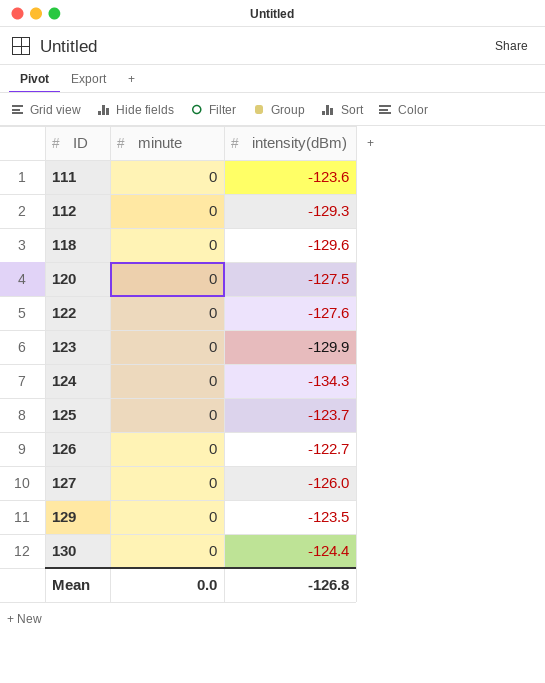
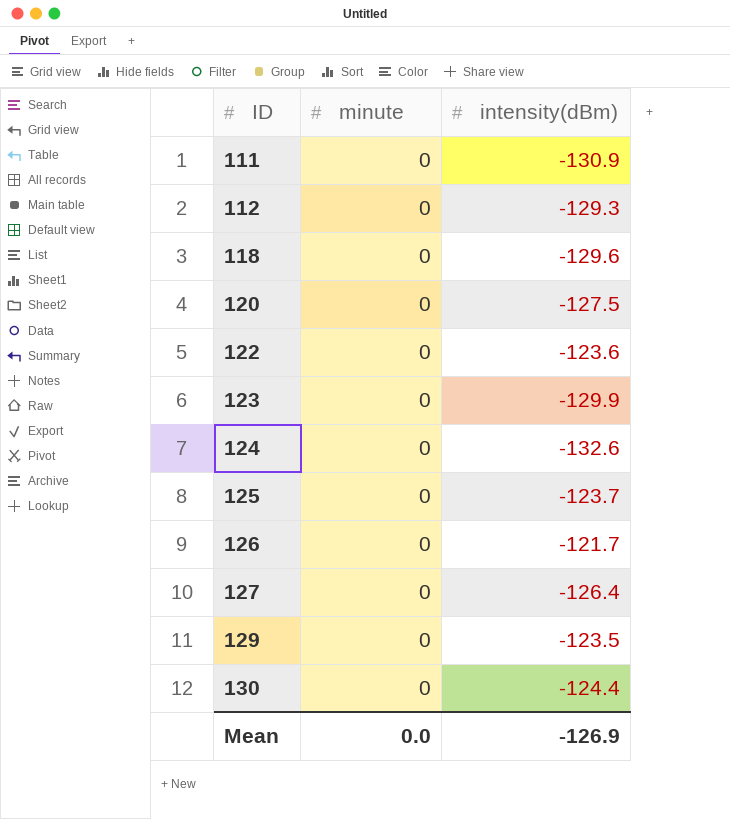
111 | intensity(dBm): -123.6 -> -130.9
122 | intensity(dBm): -127.6 -> -123.6
124 | intensity(dBm): -134.3 -> -132.6
126 | intensity(dBm): -122.7 -> -121.7
127 | intensity(dBm): -126.0 -> -126.4
Mean | intensity(dBm): -126.8 -> -126.9

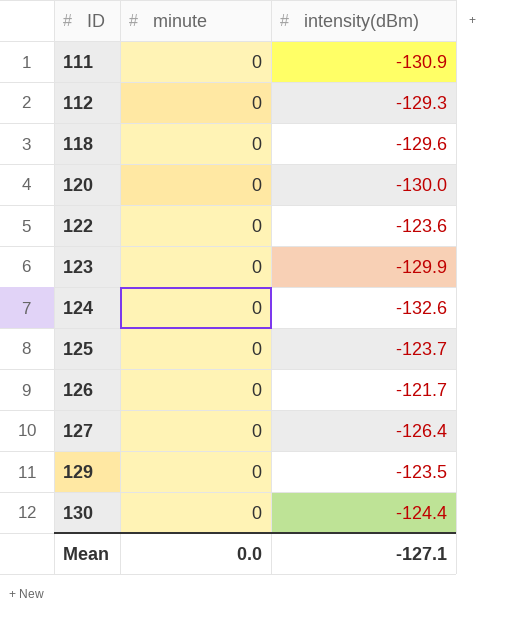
120 | intensity(dBm): -127.5 -> -130.0
Mean | intensity(dBm): -126.9 -> -127.1

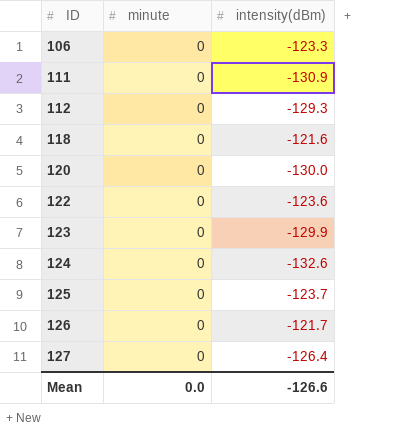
row 129: 0 | -123.5 -> none
row 130: 0 | -124.4 -> none
row 106: none -> 0 | -123.3
118 | intensity(dBm): -129.6 -> -121.6
Mean | intensity(dBm): -127.1 -> -126.6

